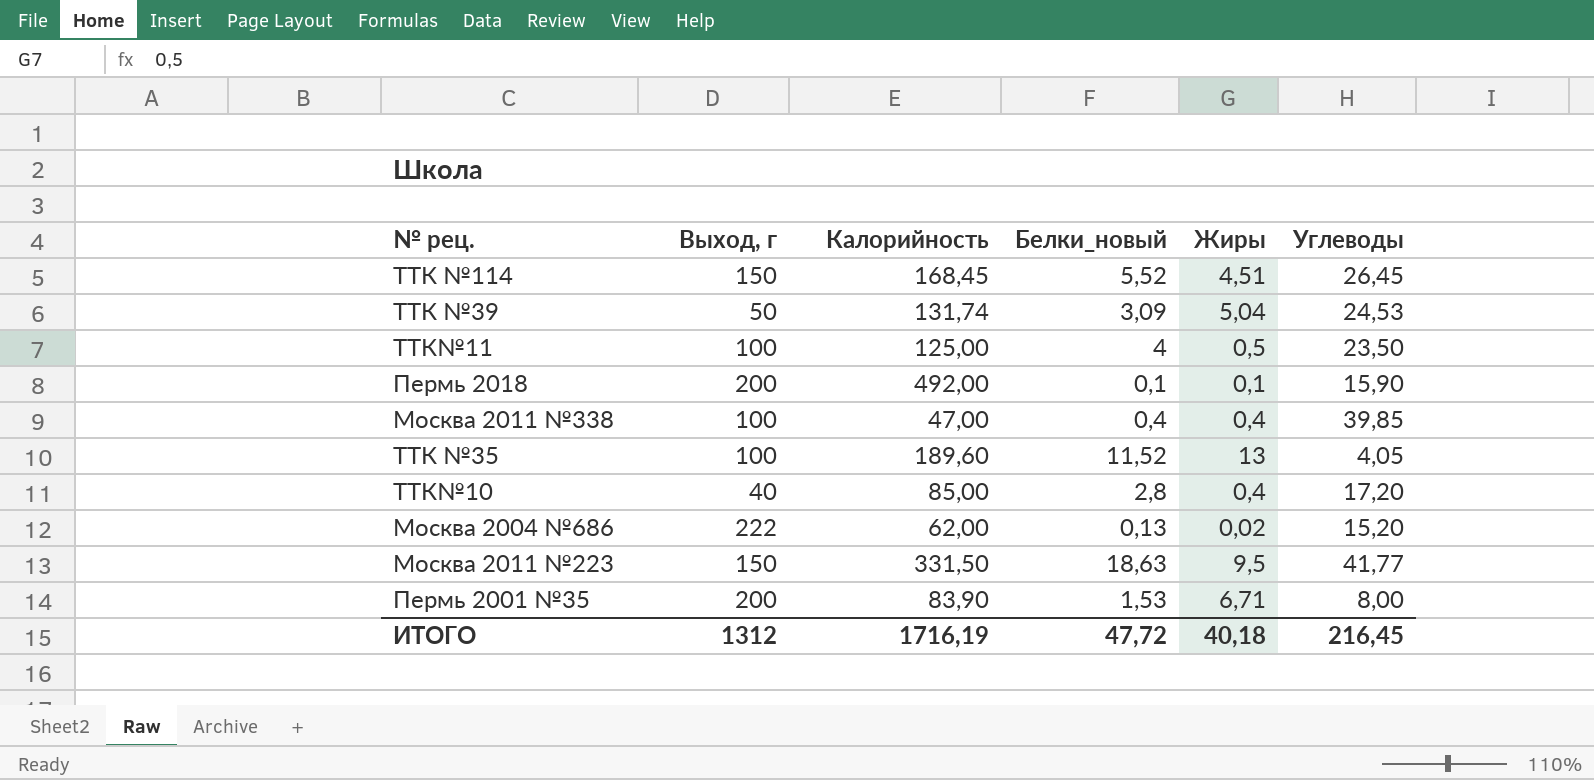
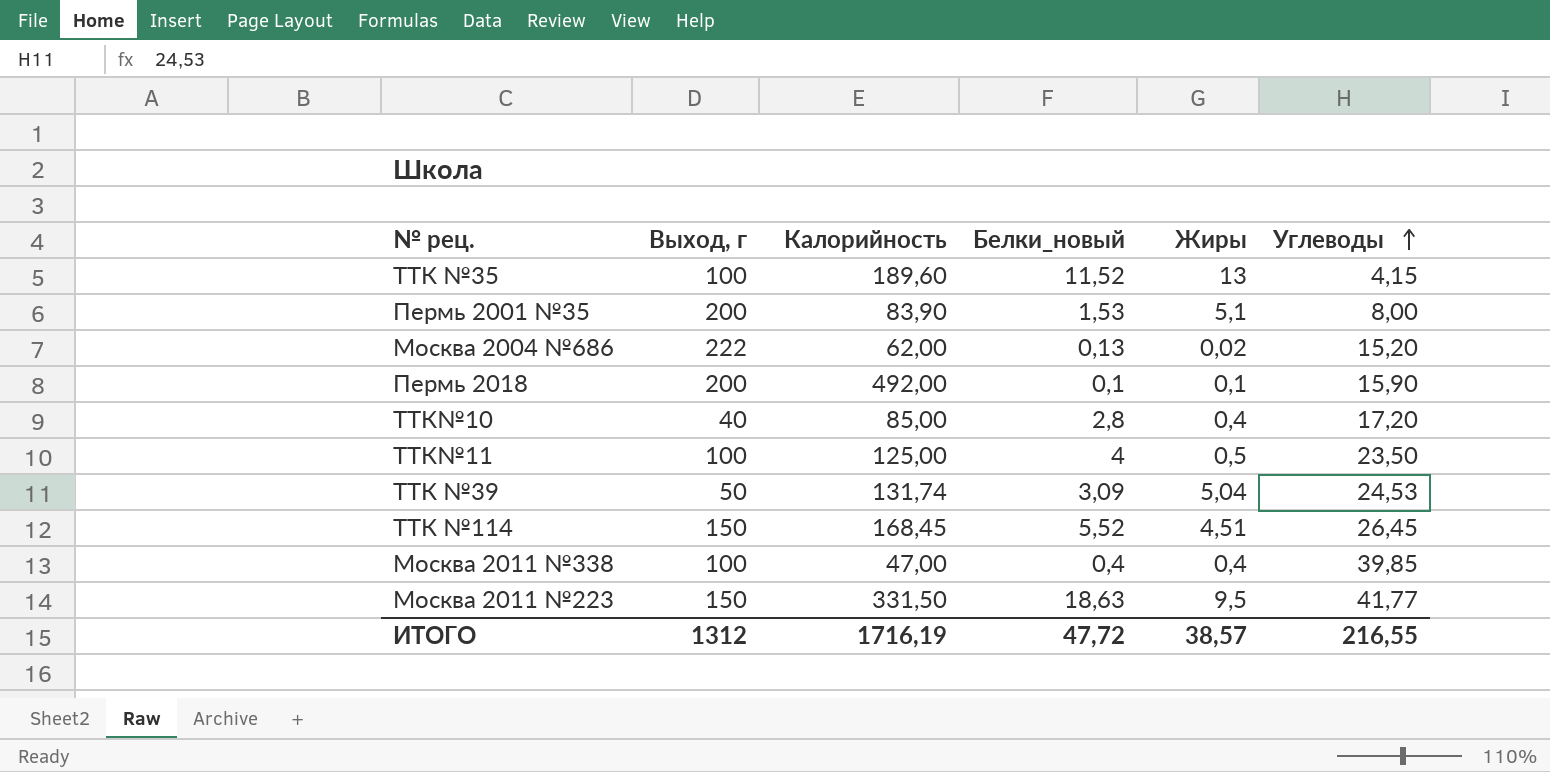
row order: none -> Углеводы ascending
ТТК №35 | Углеводы: 4,05 -> 4,15
Пермь 2001 №35 | Жиры: 6,71 -> 5,1
ИТОГО | Жиры: 40,18 -> 38,57
ИТОГО | Углеводы: 216,45 -> 216,55

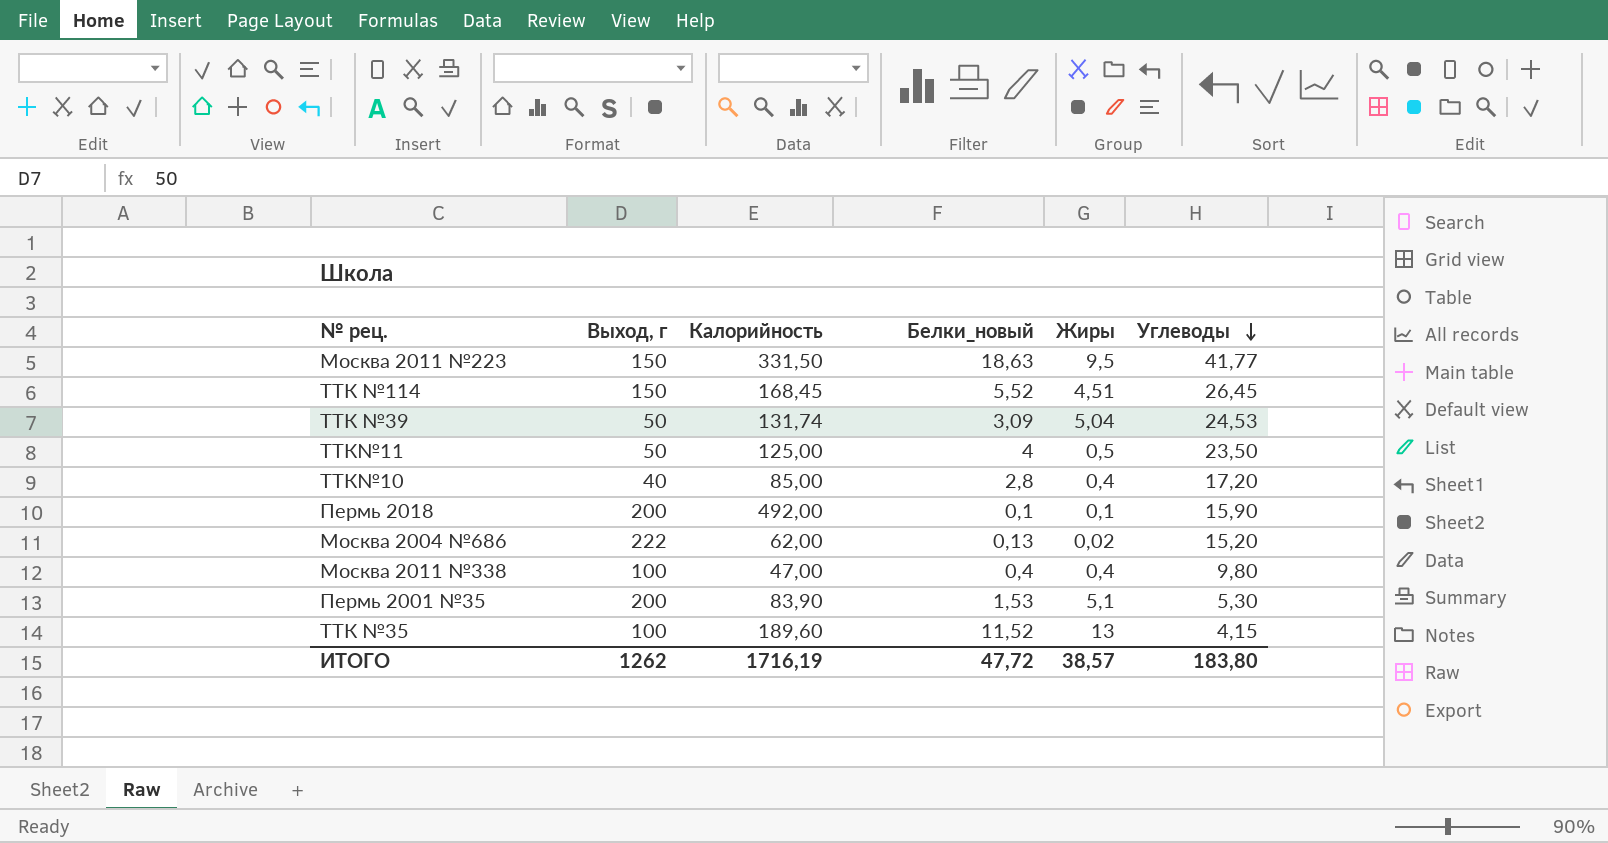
row order: Углеводы ascending -> Углеводы descending
ТТК№11 | Выход, г: 100 -> 50
Москва 2011 №338 | Углеводы: 39,85 -> 9,80
Пермь 2001 №35 | Углеводы: 8,00 -> 5,30
ИТОГО | Выход, г: 1312 -> 1262
ИТОГО | Углеводы: 216,55 -> 183,80

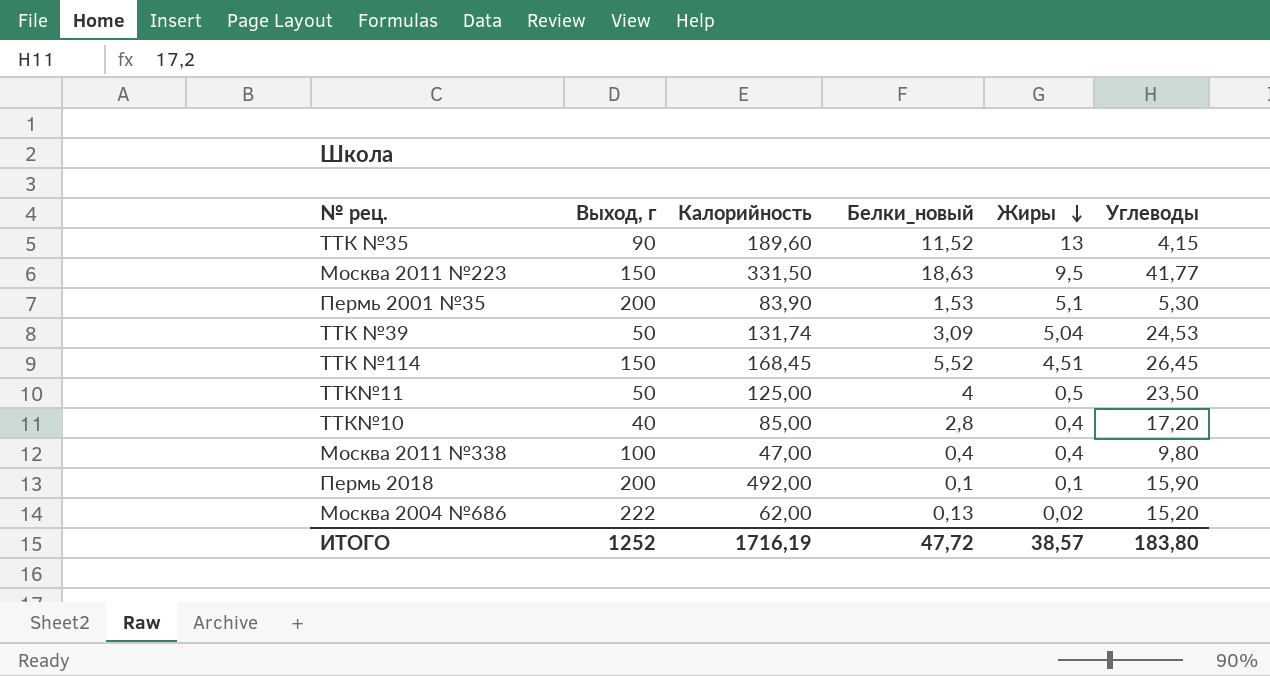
row order: Углеводы descending -> Жиры descending
ТТК №35 | Выход, г: 100 -> 90
ИТОГО | Выход, г: 1262 -> 1252

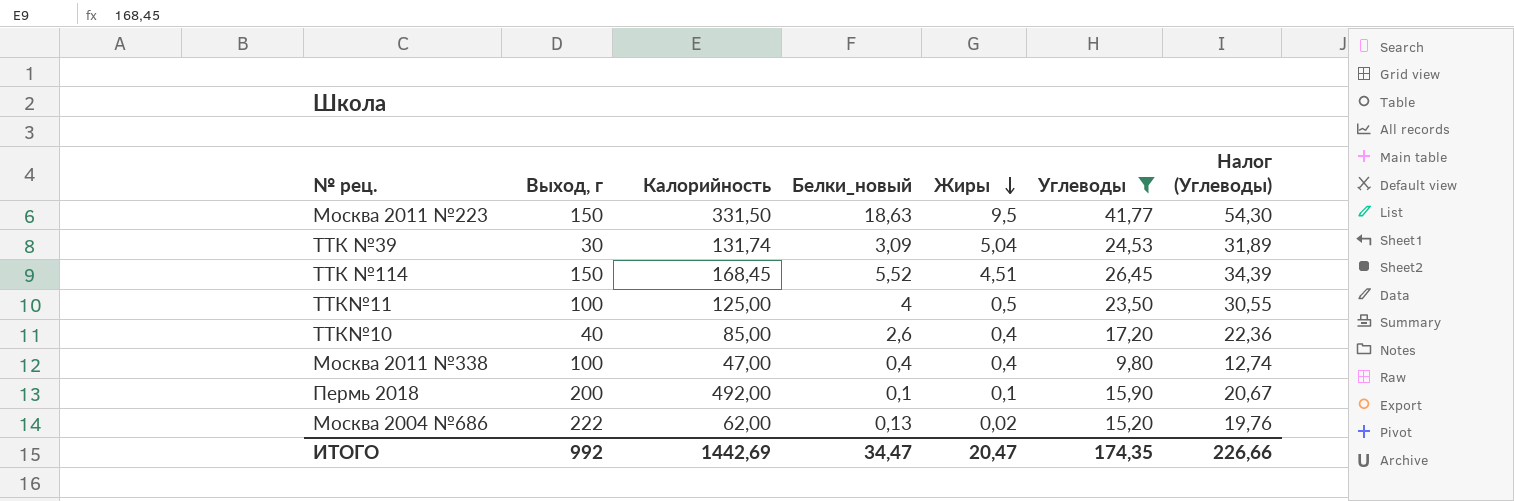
filter: none -> Углеводы >= 9,80
column Налог (Углеводы) | formula: none -> [Углеводы] * 1,3
ТТК №39 | Выход, г: 50 -> 30
ТТК№11 | Выход, г: 50 -> 100
ТТК№10 | Белки_новый: 2,8 -> 2,6
ИТОГО | Выход, г: 1252 -> 992
ИТОГО | Калорийность: 1716,19 -> 1442,69
ИТОГО | Белки_новый: 47,72 -> 34,47
ИТОГО | Жиры: 38,57 -> 20,47
ИТОГО | Углеводы: 183,80 -> 174,35

